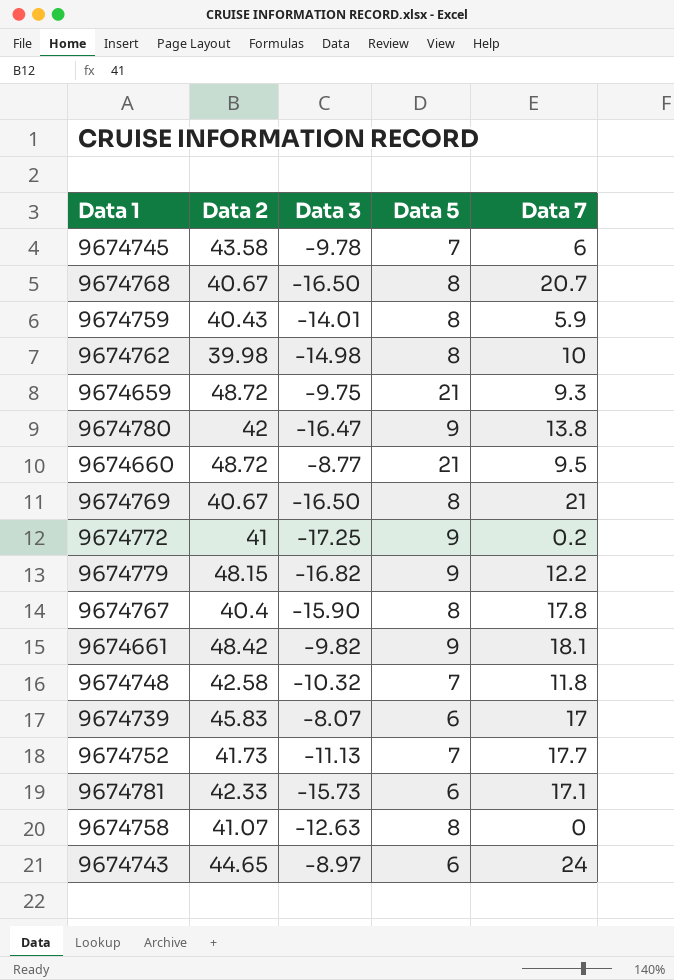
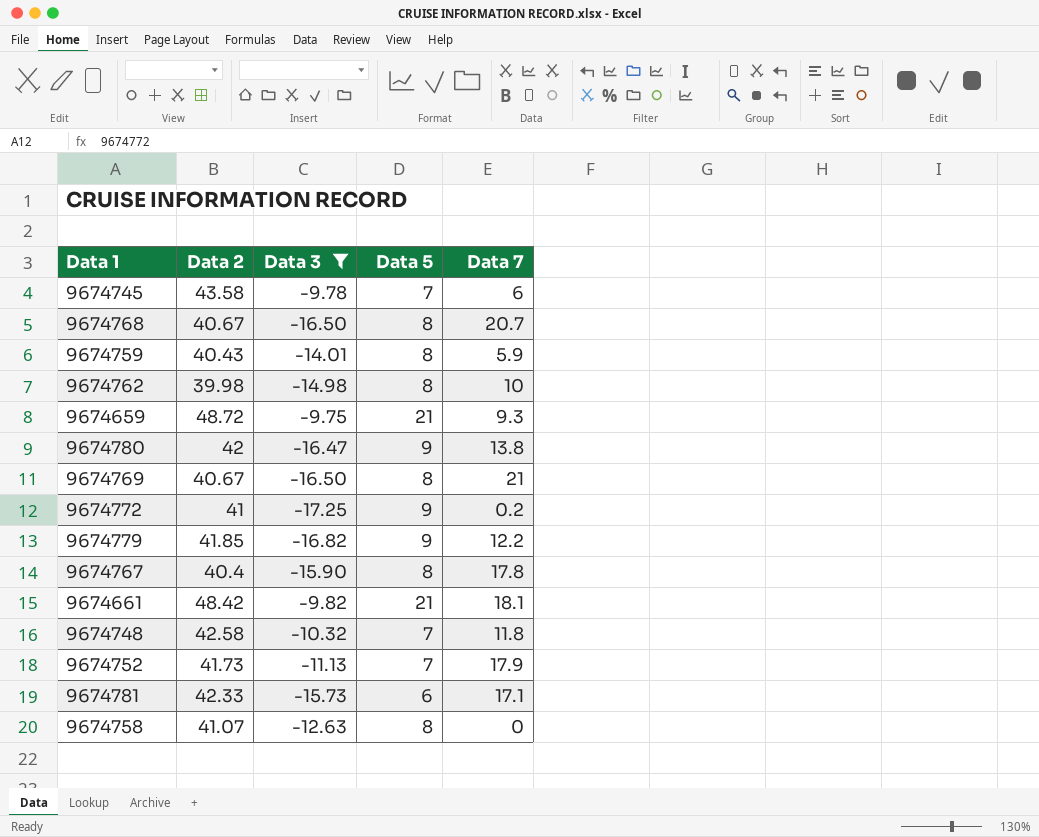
filter: none -> Data 3 <= -9.75
9674779 | Data 2: 48.15 -> 41.85
9674661 | Data 5: 9 -> 21
9674752 | Data 7: 17.7 -> 17.9

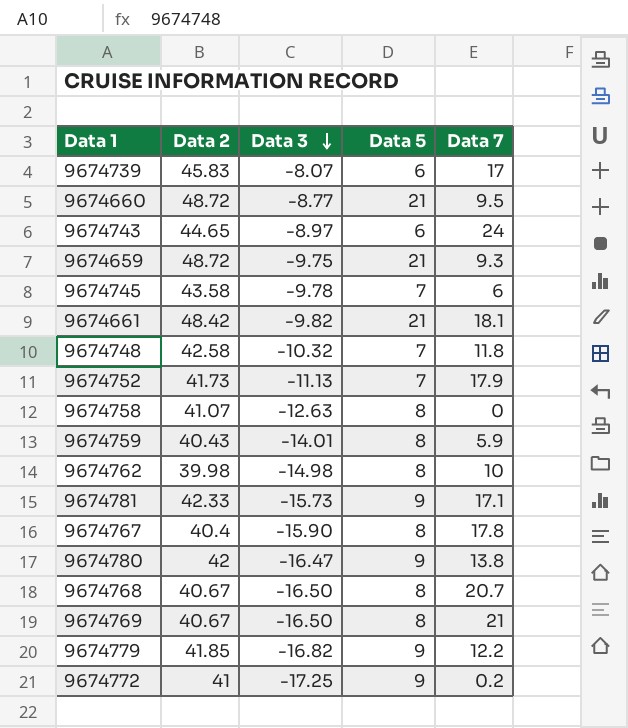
filter: Data 3 <= -9.75 -> none
row order: none -> Data 3 descending
9674781 | Data 5: 6 -> 9

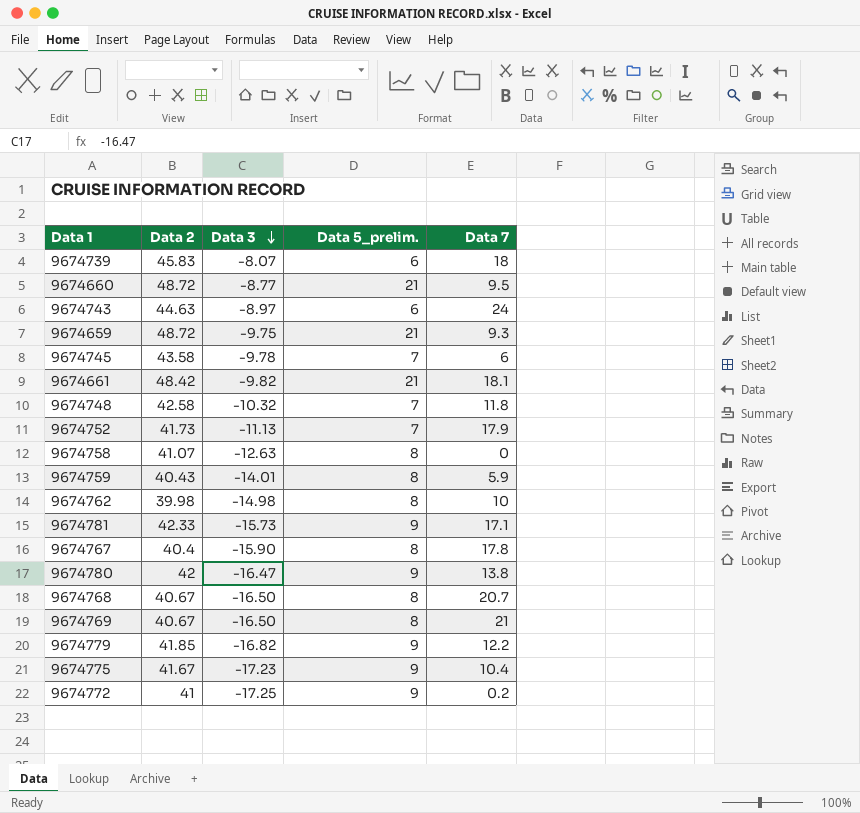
column name: Data 5 -> Data 5_prelim.
9674739 | Data 7: 17 -> 18
9674743 | Data 2: 44.65 -> 44.63
row 9674775: none -> 41.67 | -17.23 | 9 | 10.4

